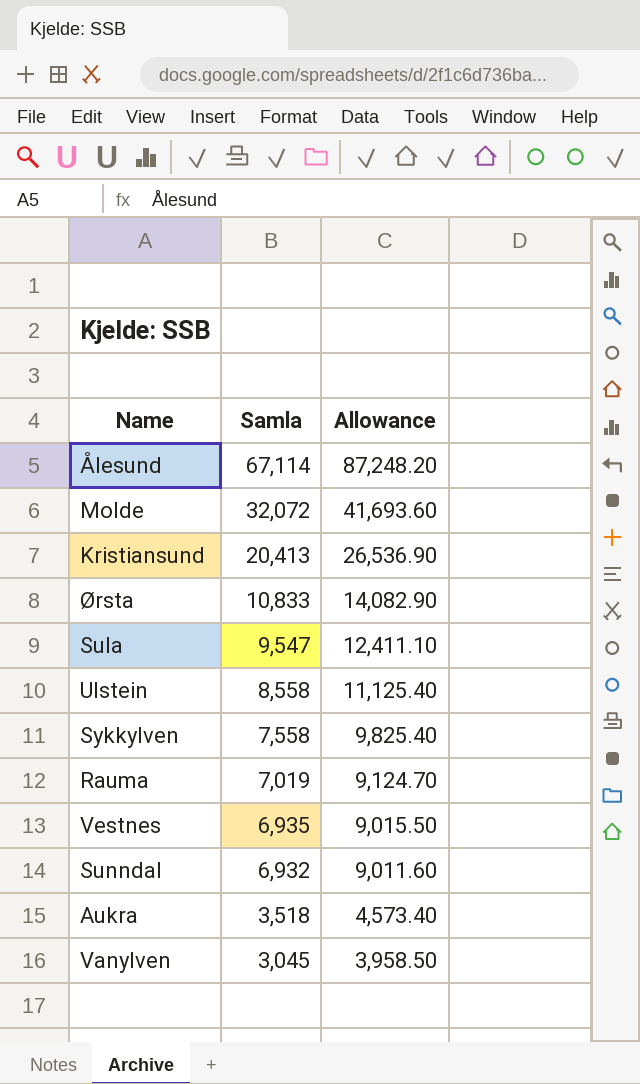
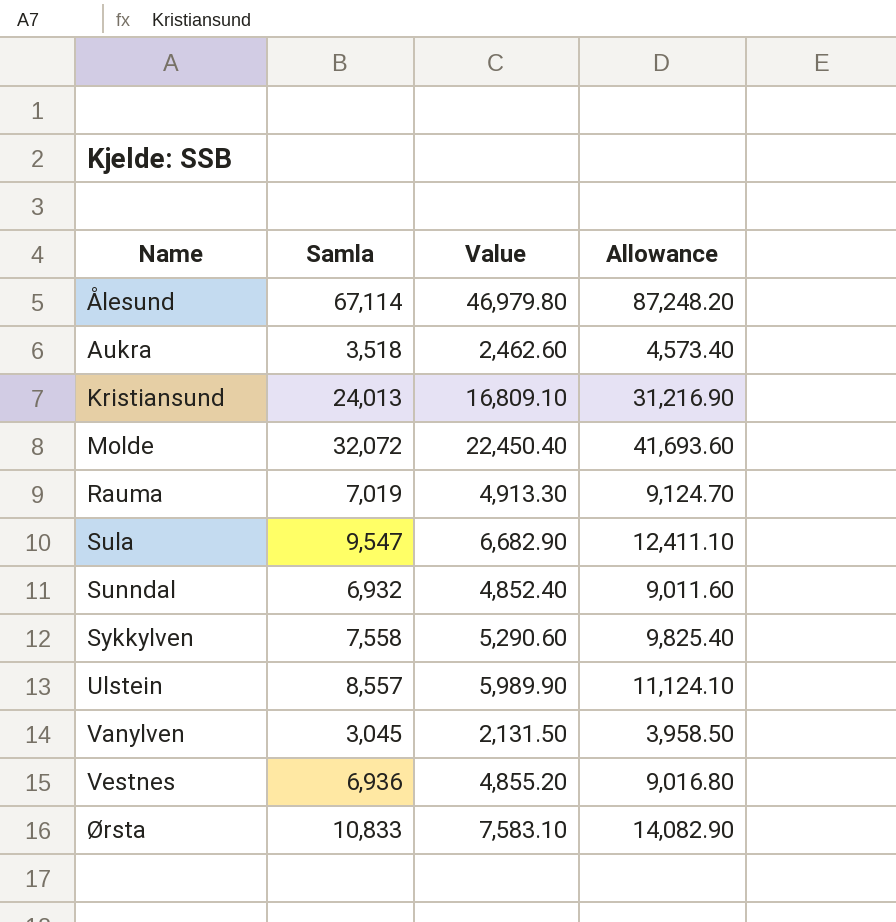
row order: Samla descending -> Name ascending
column Value | formula: none -> [Samla] * 0.7
Kristiansund | Samla: 20,413 -> 24,013
Kristiansund | Allowance: 26,536.90 -> 31,216.90
Ulstein | Samla: 8,558 -> 8,557
Ulstein | Allowance: 11,125.40 -> 11,124.10
Vestnes | Samla: 6,935 -> 6,936
Vestnes | Allowance: 9,015.50 -> 9,016.80

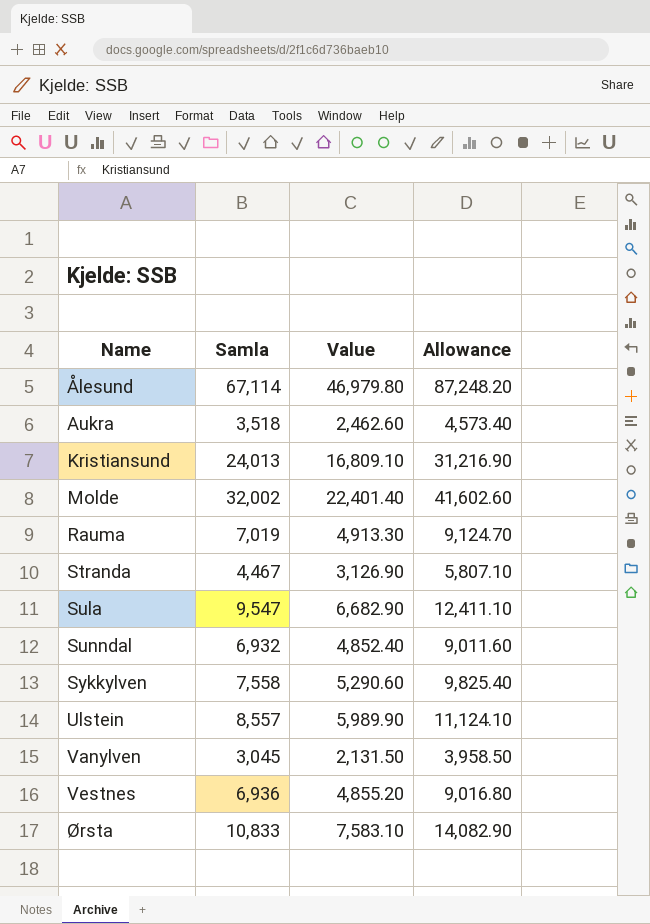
Molde | Samla: 32,072 -> 32,002
Molde | Value: 22,450.40 -> 22,401.40
Molde | Allowance: 41,693.60 -> 41,602.60
row Stranda: none -> 4,467 | 3,126.90 | 5,807.10

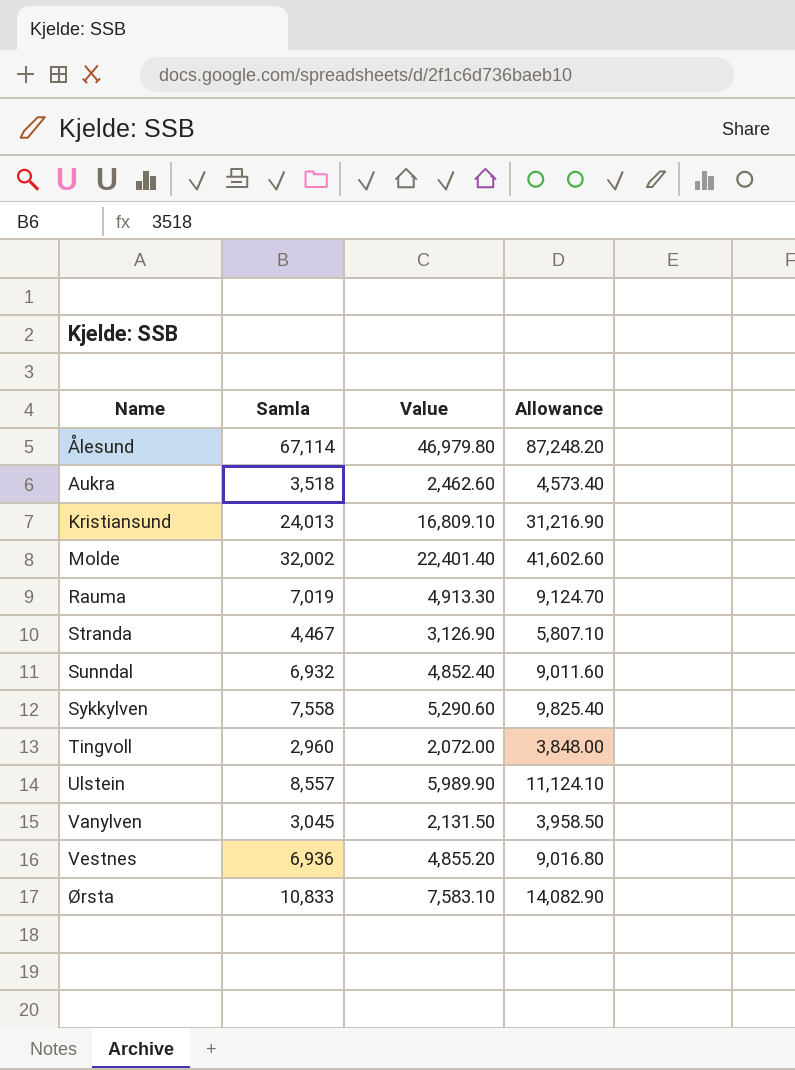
row Sula: 9,547 | 6,682.90 | 12,411.10 -> none
row Tingvoll: none -> 2,960 | 2,072.00 | 3,848.00

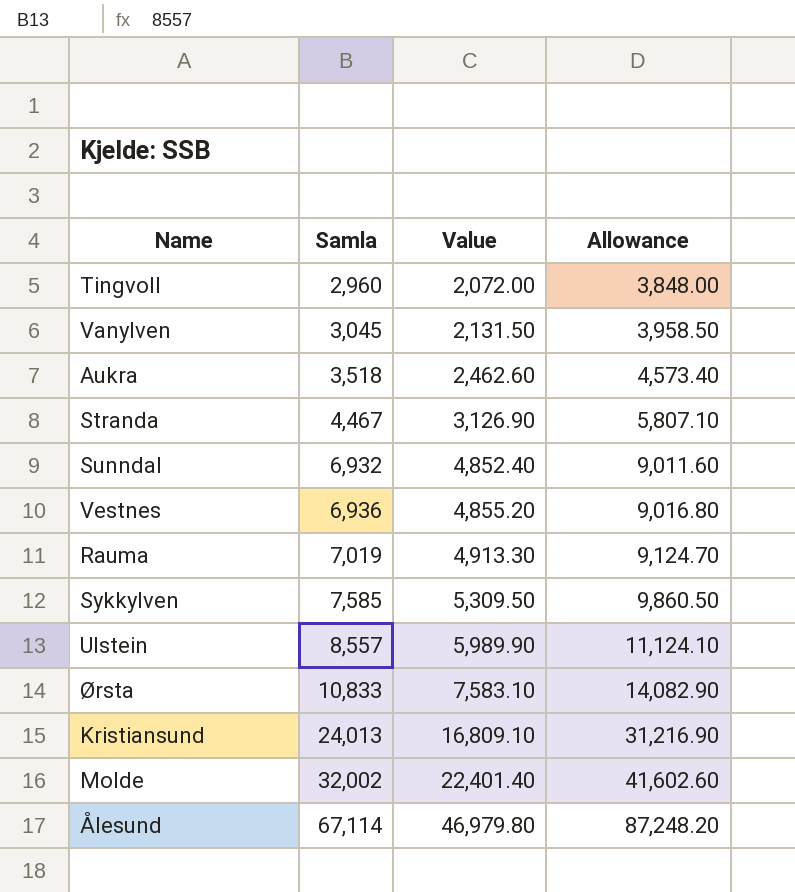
row order: Name ascending -> Samla ascending
Sykkylven | Samla: 7,558 -> 7,585
Sykkylven | Value: 5,290.60 -> 5,309.50
Sykkylven | Allowance: 9,825.40 -> 9,860.50

